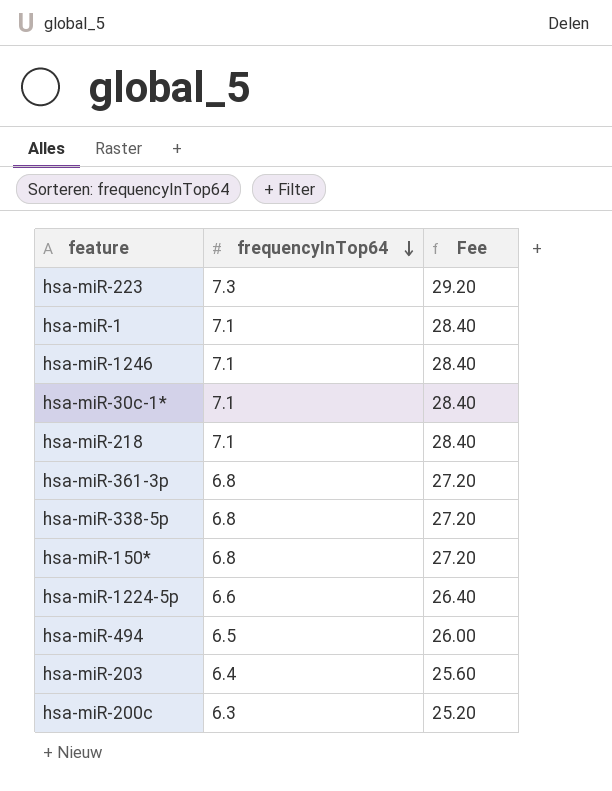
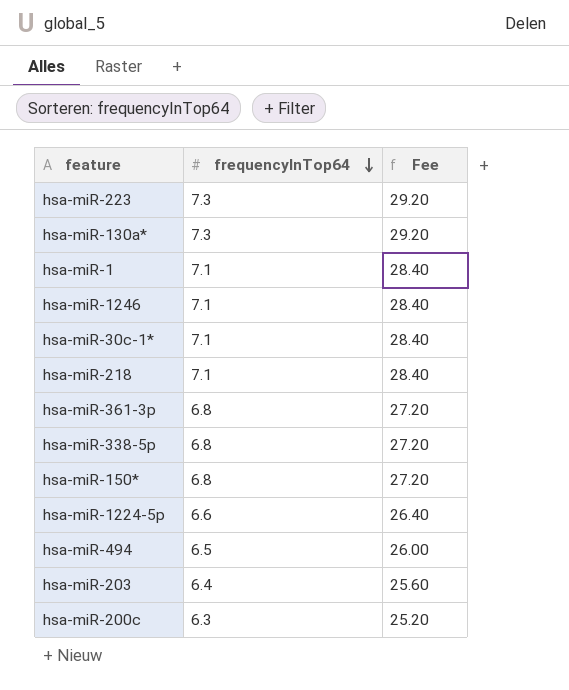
row hsa-miR-130a*: none -> 7.3 | 29.20

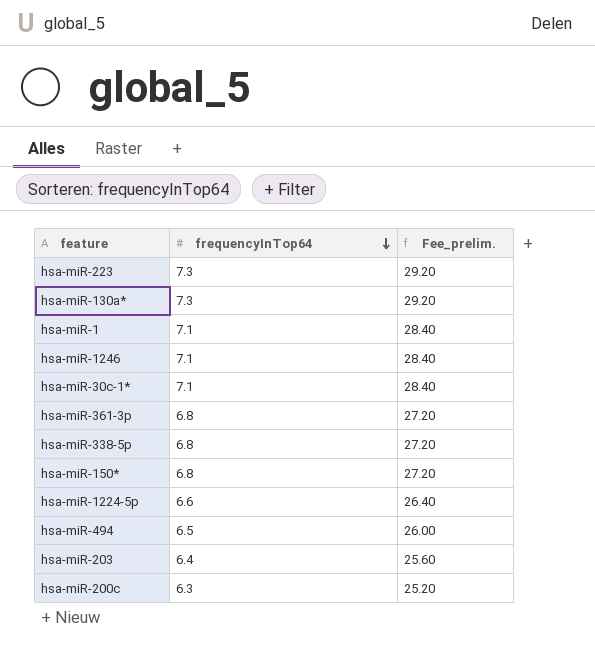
column name: Fee -> Fee_prelim.
row hsa-miR-218: 7.1 | 28.40 -> none

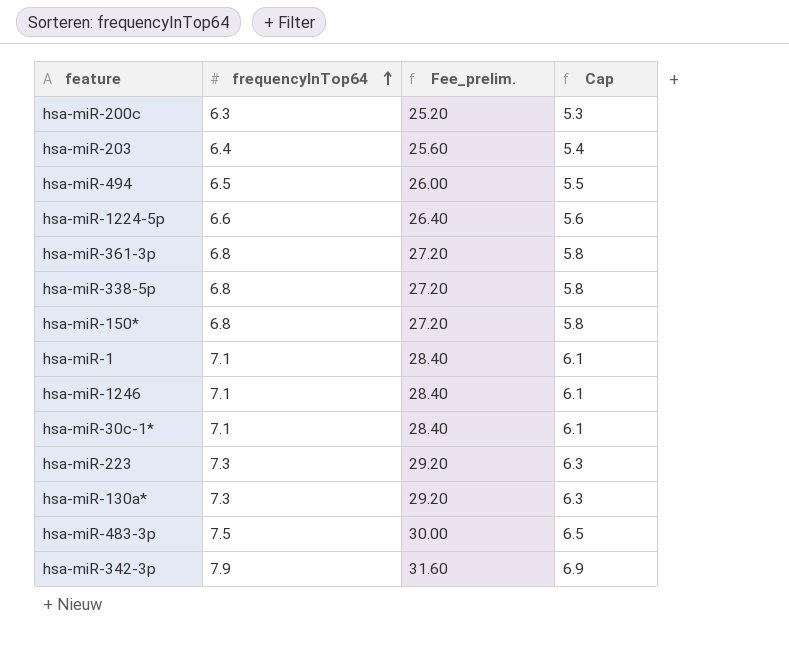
row order: frequencyInTop64 descending -> frequencyInTop64 ascending
column Cap | formula: none -> [frequencyInTop64] - 1
row hsa-miR-483-3p: none -> 7.5 | 30.00 | 6.5
row hsa-miR-342-3p: none -> 7.9 | 31.60 | 6.9

